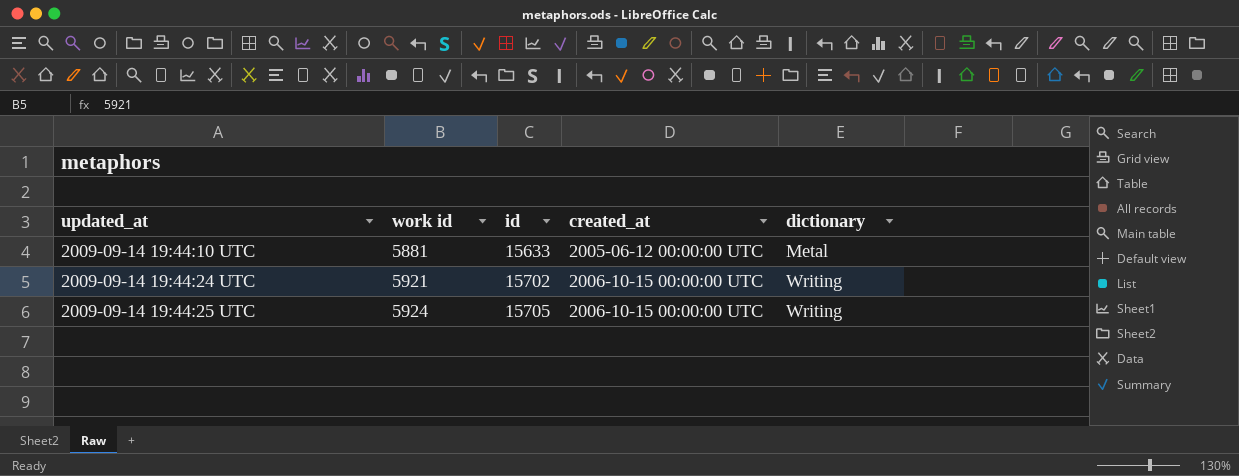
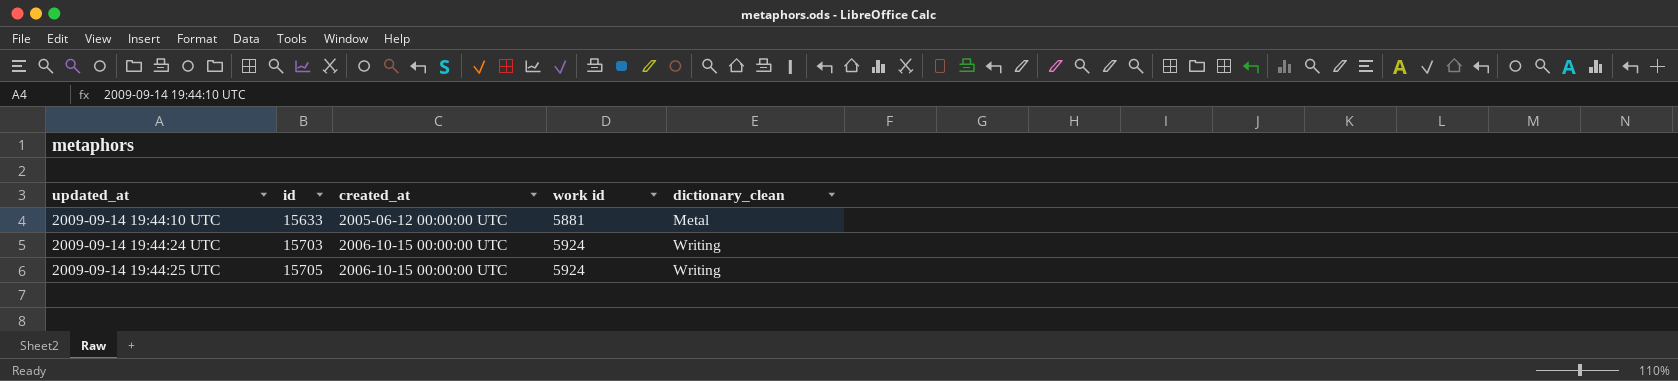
column work id | position: 2 -> 4
column name: dictionary -> dictionary_clean
2009-09-14 19:44:24 UTC | id: 15702 -> 15703
2009-09-14 19:44:24 UTC | work id: 5921 -> 5924

